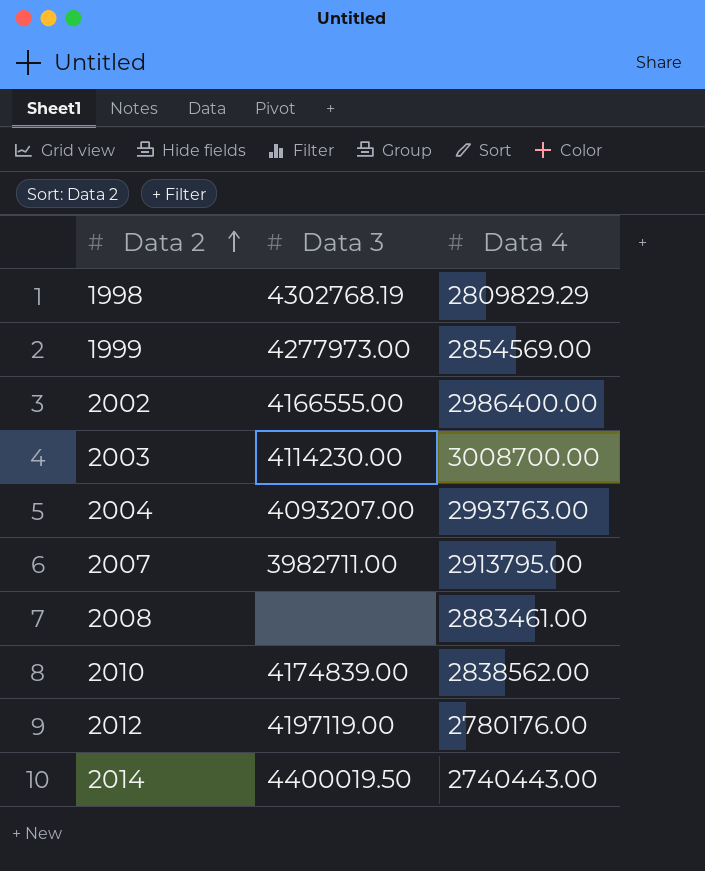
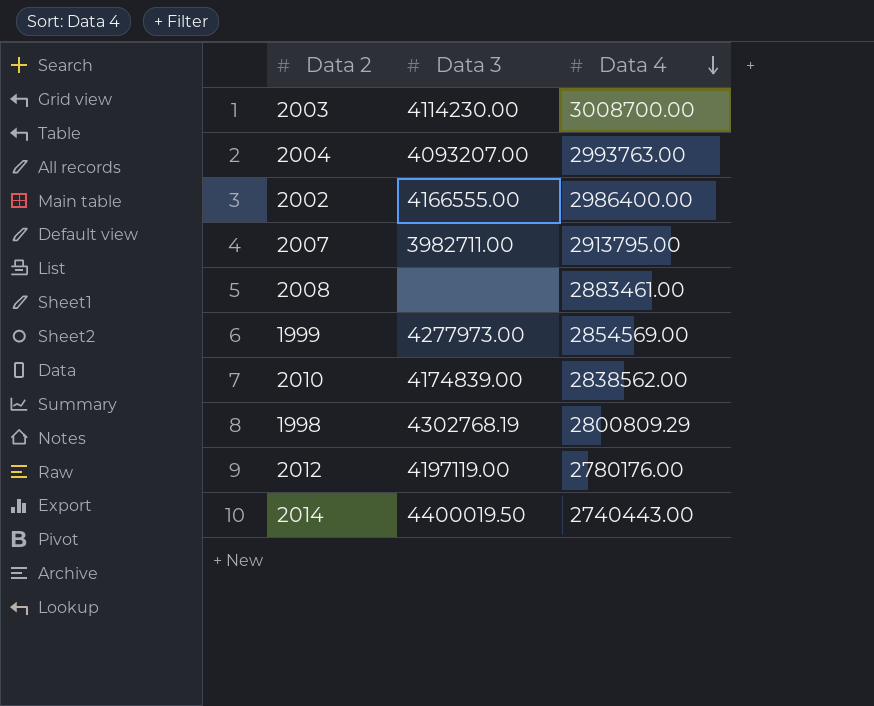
row order: Data 2 ascending -> Data 4 descending
1998 | Data 4: 2809829.29 -> 2800809.29

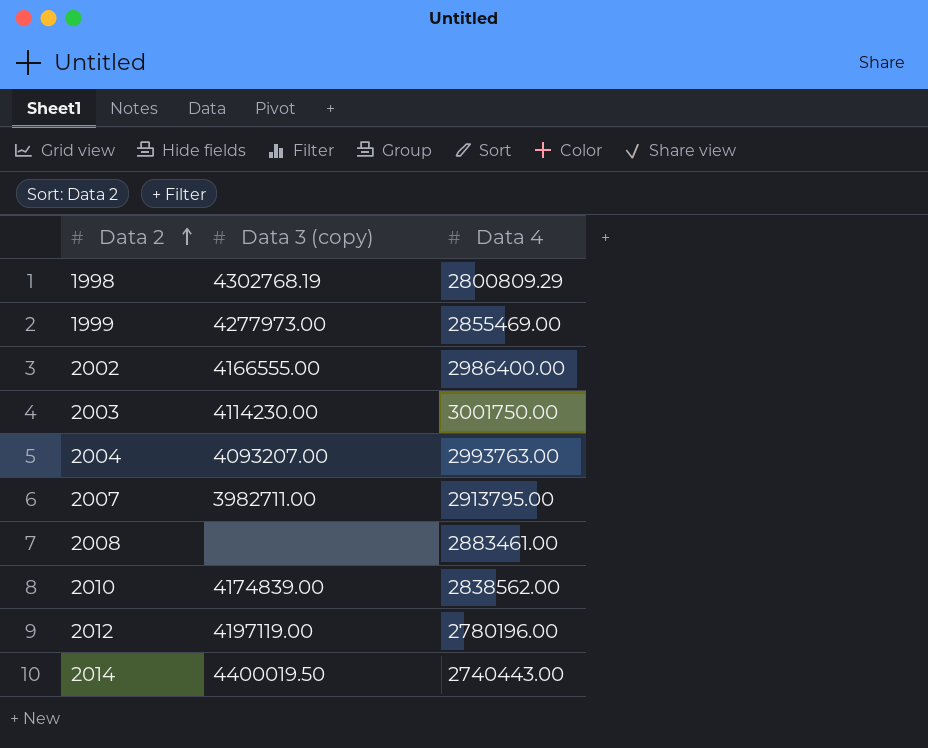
row order: Data 4 descending -> Data 2 ascending
column name: Data 3 -> Data 3 (copy)
1999 | Data 4: 2854569.00 -> 2855469.00
2003 | Data 4: 3008700.00 -> 3001750.00
2012 | Data 4: 2780176.00 -> 2780196.00

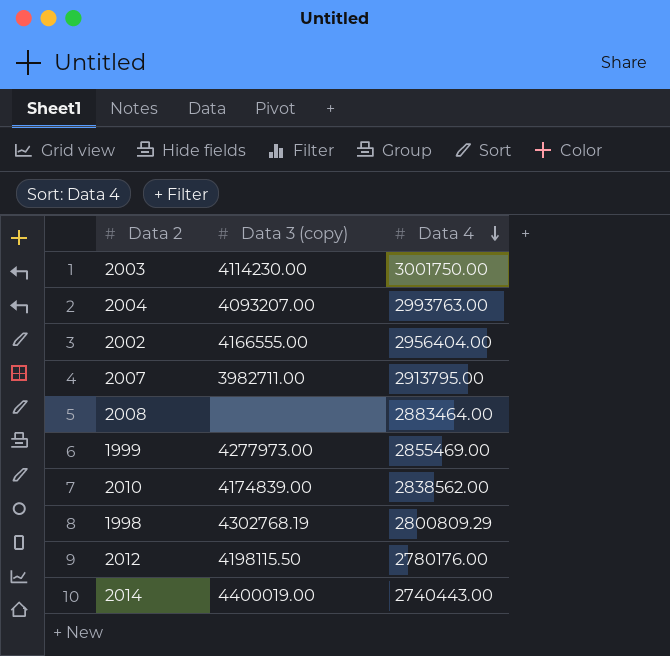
row order: Data 2 ascending -> Data 4 descending
2002 | Data 4: 2986400.00 -> 2956404.00
2008 | Data 4: 2883461.00 -> 2883464.00
2012 | Data 3 (copy): 4197119.00 -> 4198115.50
2012 | Data 4: 2780196.00 -> 2780176.00
2014 | Data 3 (copy): 4400019.50 -> 4400019.00

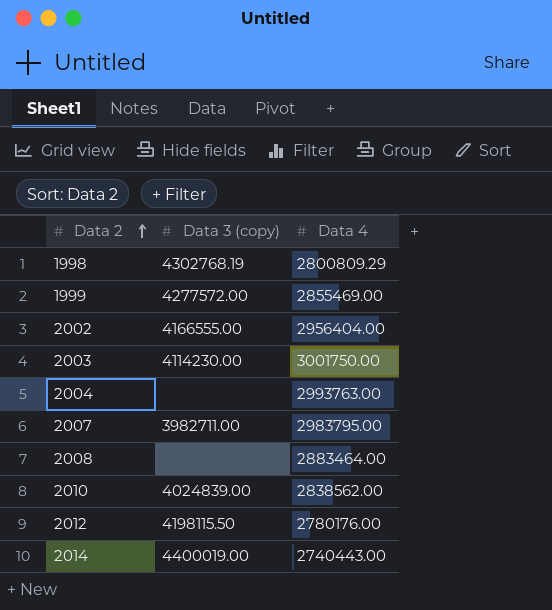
row order: Data 4 descending -> Data 2 ascending
1999 | Data 3 (copy): 4277973.00 -> 4277572.00
2004 | Data 3 (copy): 4093207.00 -> none
2007 | Data 4: 2913795.00 -> 2983795.00
2010 | Data 3 (copy): 4174839.00 -> 4024839.00

